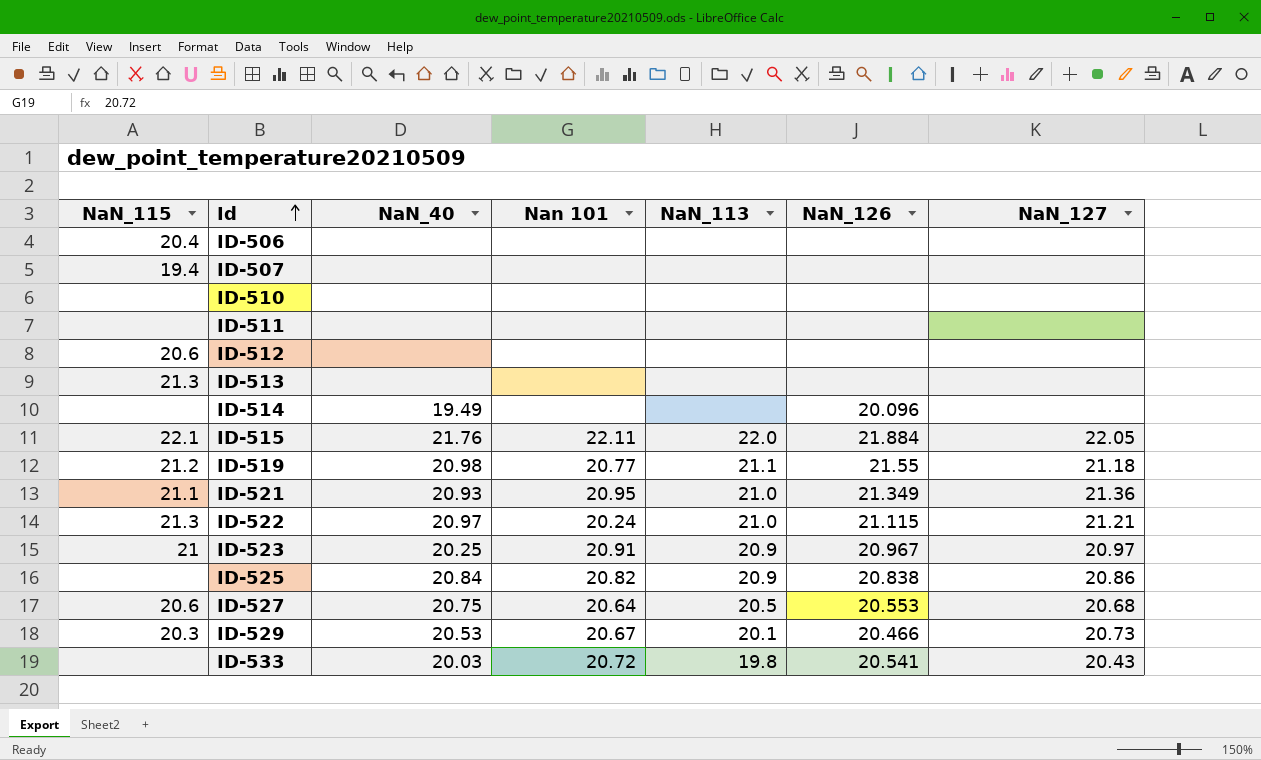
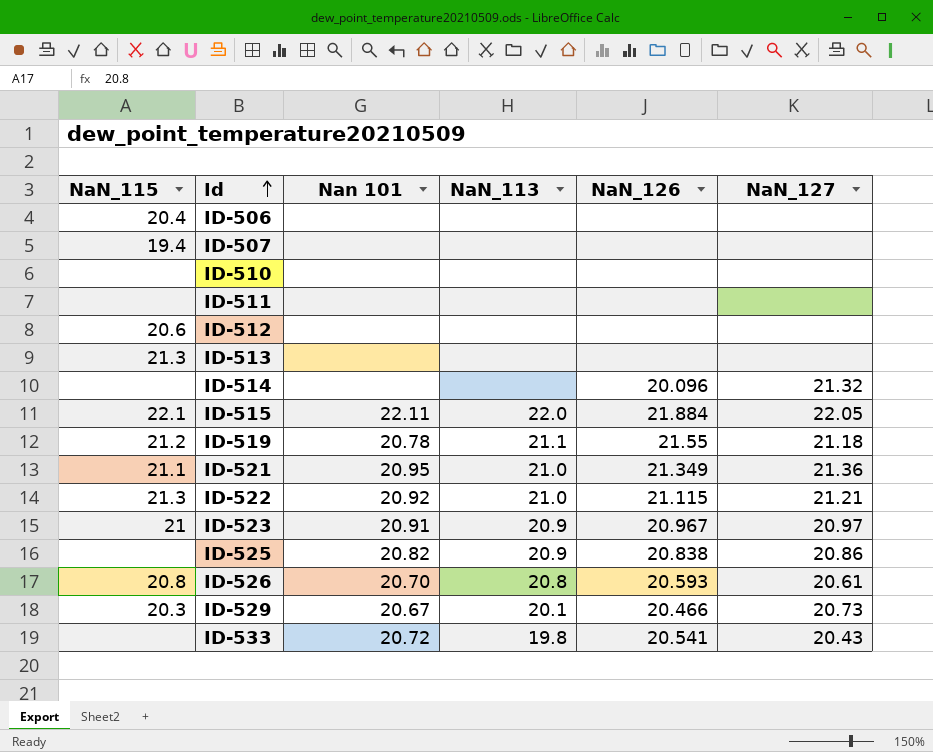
column NaN_40 | position: 3 -> none
row ID-527: 20.6 | 20.75 | 20.64 | 20.5 | 20.553 | 20.68 -> none
ID-514 | NaN_127: none -> 21.32
ID-519 | Nan 101: 20.77 -> 20.78
ID-522 | Nan 101: 20.24 -> 20.92
row ID-526: none -> 20.8 | 20.70 | 20.8 | 20.593 | 20.61

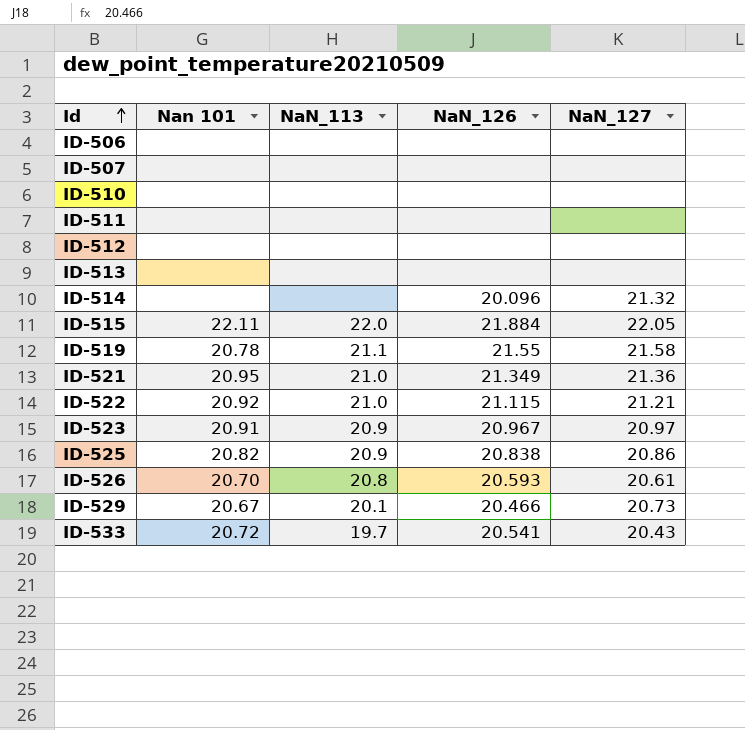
column NaN_115 | position: 1 -> none
ID-519 | NaN_127: 21.18 -> 21.58
ID-533 | NaN_113: 19.8 -> 19.7

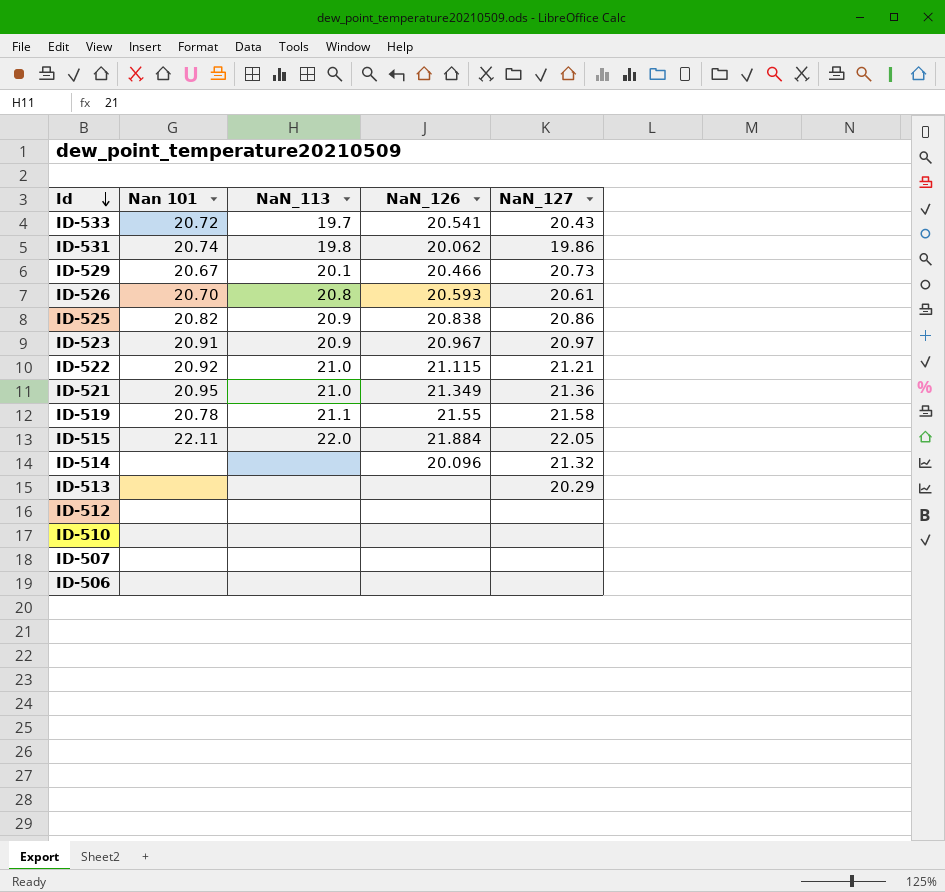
row order: Id ascending -> Id descending
row ID-511: none | none | none | none -> none
row ID-531: none -> 20.74 | 19.8 | 20.062 | 19.86
ID-513 | NaN_127: none -> 20.29

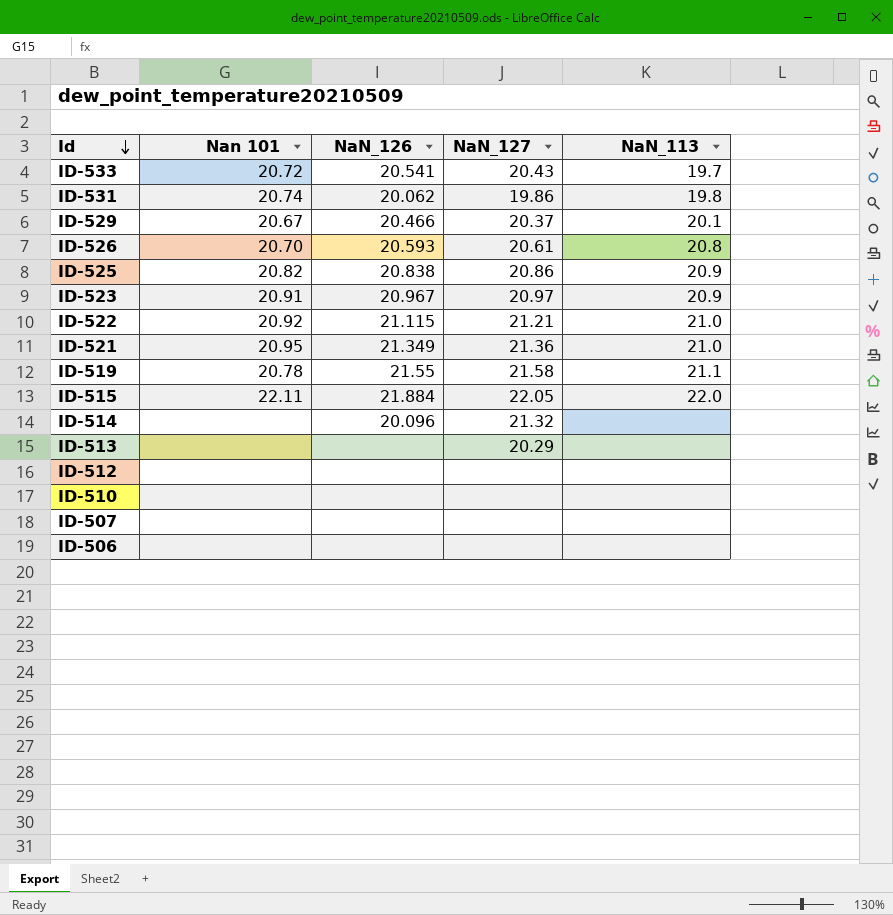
column NaN_113 | position: 3 -> 5
ID-529 | NaN_127: 20.73 -> 20.37

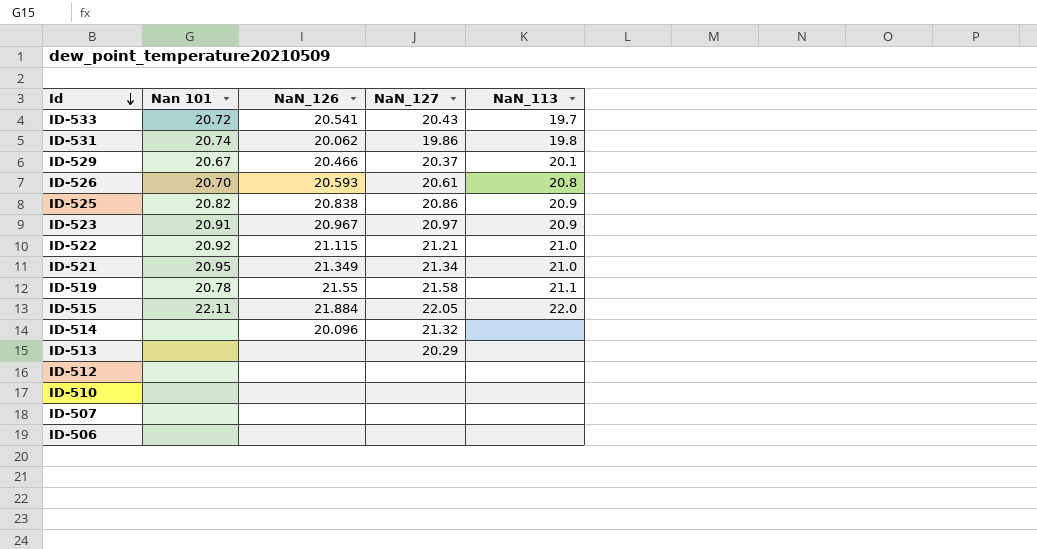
ID-521 | NaN_127: 21.36 -> 21.34

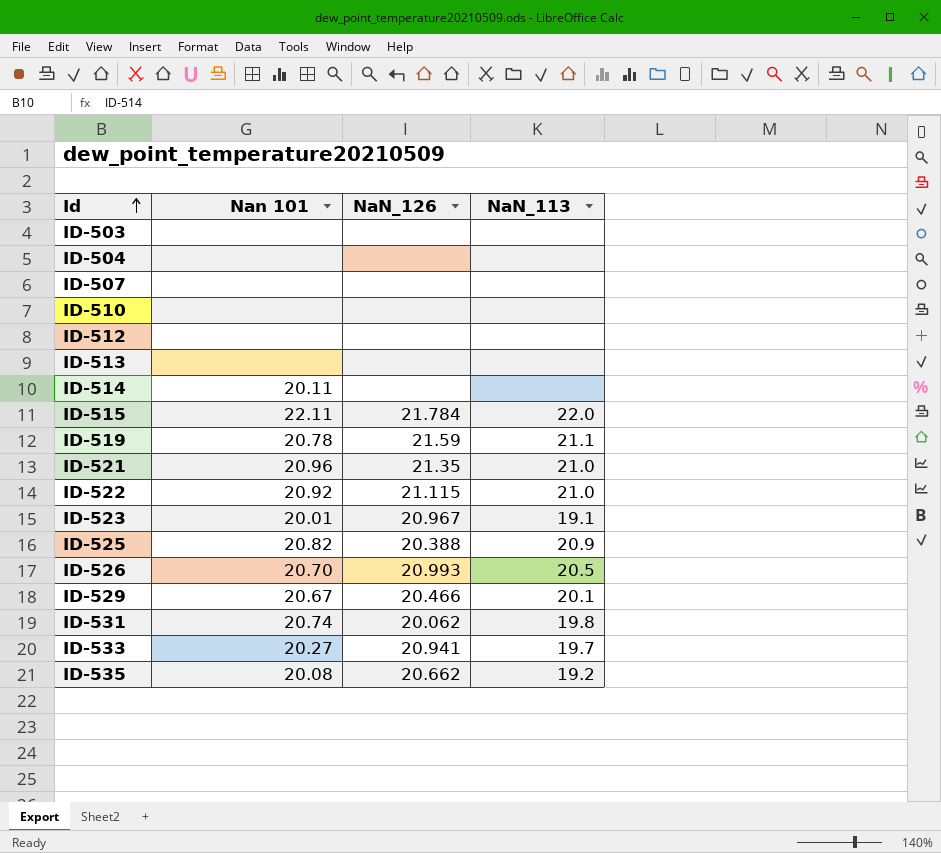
row order: Id descending -> Id ascending
column NaN_127 | position: 4 -> none
row ID-506: none | none | none | none -> none
row ID-503: none -> none | none | none
row ID-504: none -> none | none | none
ID-514 | Nan 101: none -> 20.11
ID-514 | NaN_126: 20.096 -> none
ID-515 | NaN_126: 21.884 -> 21.784
ID-519 | NaN_126: 21.55 -> 21.59
ID-521 | Nan 101: 20.95 -> 20.96
ID-521 | NaN_126: 21.349 -> 21.35
ID-523 | Nan 101: 20.91 -> 20.01
ID-523 | NaN_113: 20.9 -> 19.1
ID-525 | NaN_126: 20.838 -> 20.388
ID-526 | NaN_126: 20.593 -> 20.993
ID-526 | NaN_113: 20.8 -> 20.5
ID-533 | Nan 101: 20.72 -> 20.27
ID-533 | NaN_126: 20.541 -> 20.941
row ID-535: none -> 20.08 | 20.662 | 19.2

